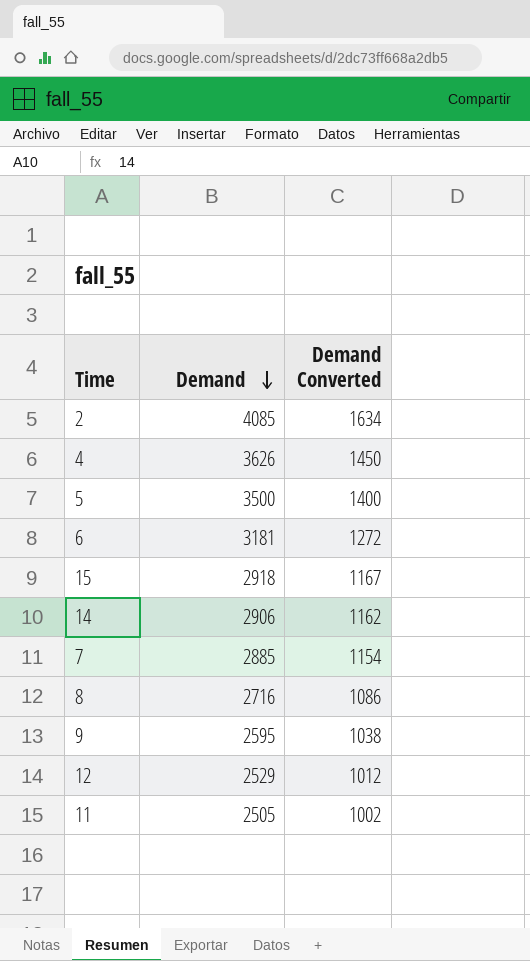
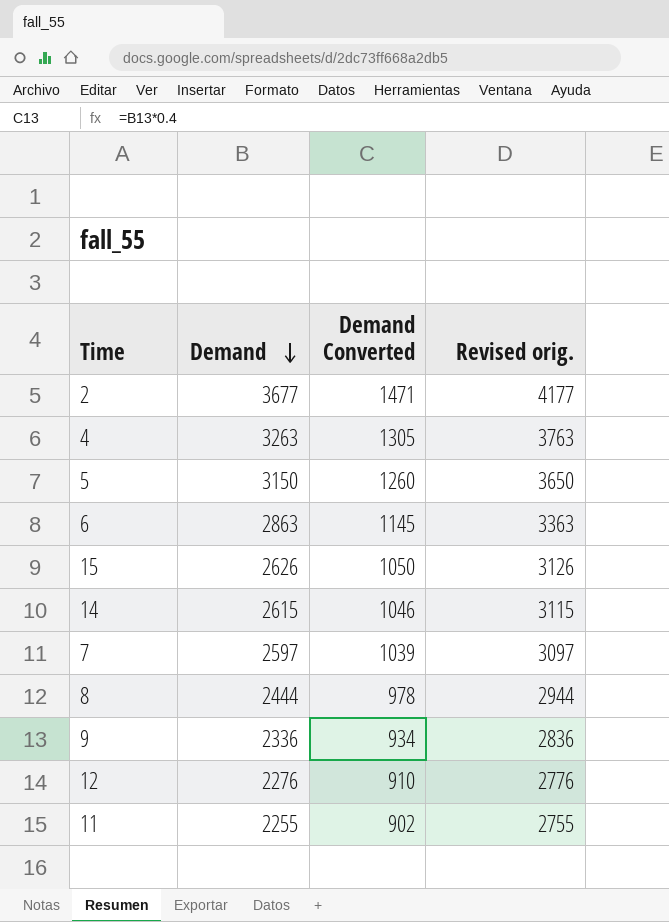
column Revised orig. | formula: none -> [Demand] + 500
2 | Demand: 4085 -> 3677
2 | Demand Converted: 1634 -> 1471
4 | Demand: 3626 -> 3263
4 | Demand Converted: 1450 -> 1305
5 | Demand: 3500 -> 3150
5 | Demand Converted: 1400 -> 1260
6 | Demand: 3181 -> 2863
6 | Demand Converted: 1272 -> 1145
15 | Demand: 2918 -> 2626
15 | Demand Converted: 1167 -> 1050
14 | Demand: 2906 -> 2615
14 | Demand Converted: 1162 -> 1046
7 | Demand: 2885 -> 2597
7 | Demand Converted: 1154 -> 1039
8 | Demand: 2716 -> 2444
8 | Demand Converted: 1086 -> 978
9 | Demand: 2595 -> 2336
9 | Demand Converted: 1038 -> 934
12 | Demand: 2529 -> 2276
12 | Demand Converted: 1012 -> 910
11 | Demand: 2505 -> 2255
11 | Demand Converted: 1002 -> 902

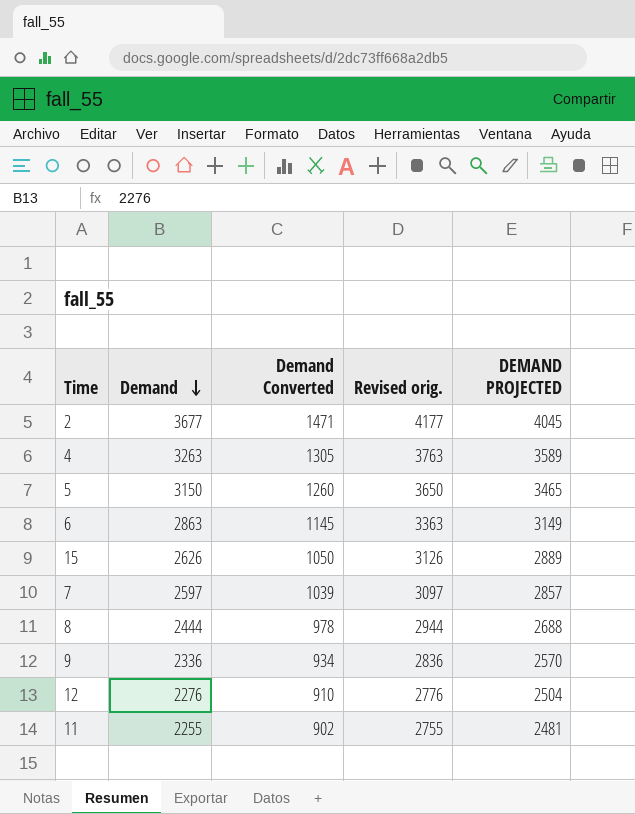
column DEMAND PROJECTED | formula: none -> [Demand] * 1.1
row 14: 2615 | 1046 | 3115 -> none

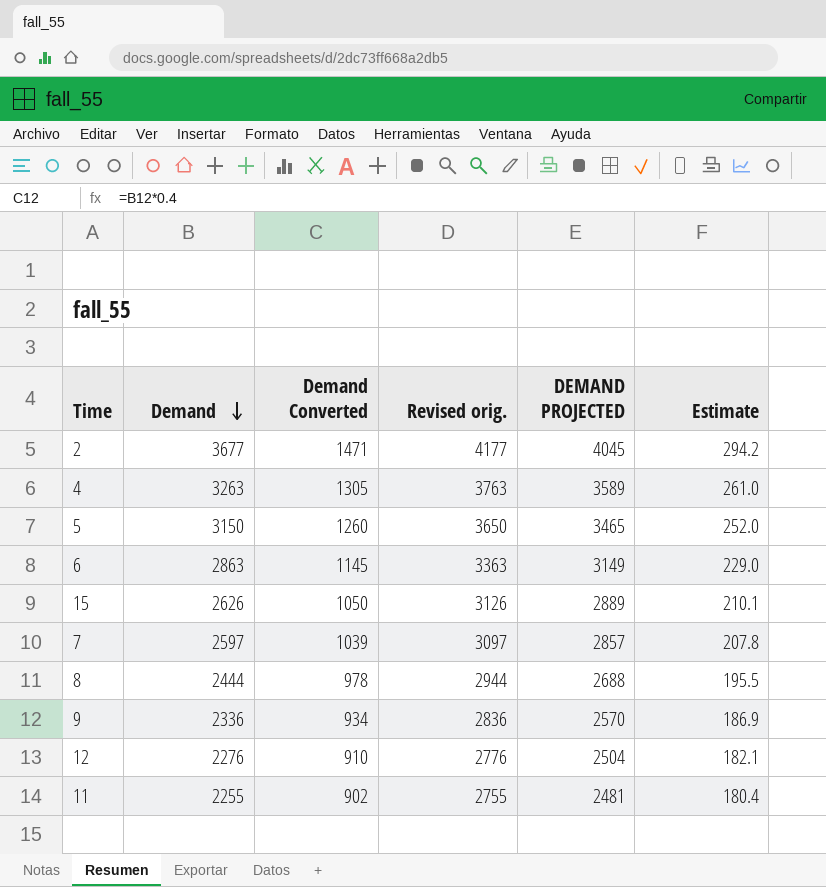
column Estimate | formula: none -> [Demand] * 0.08

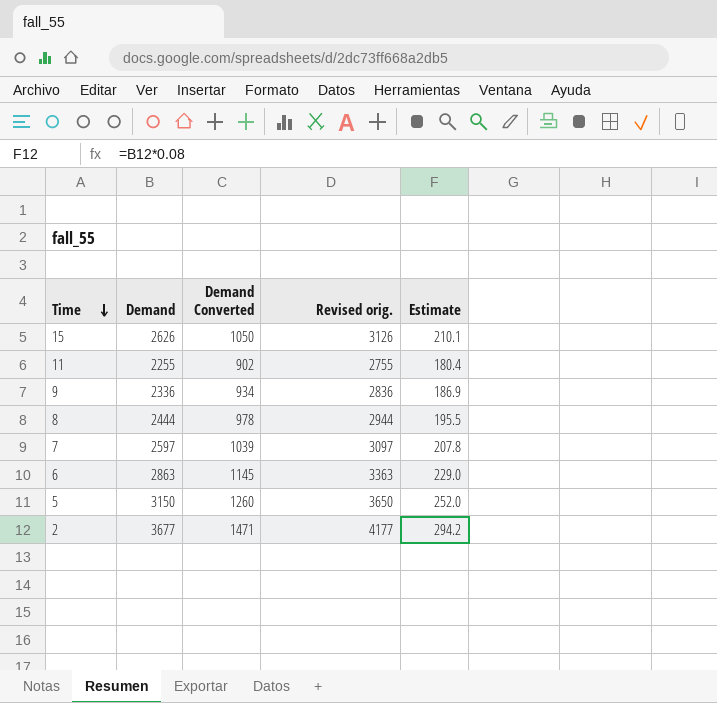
row order: Demand descending -> Time descending
column DEMAND PROJECTED | formula: [Demand] * 1.1 -> none
row 4: 3263 | 1305 | 3763 | 3589 | 261.0 -> none
row 12: 2276 | 910 | 2776 | 2504 | 182.1 -> none

